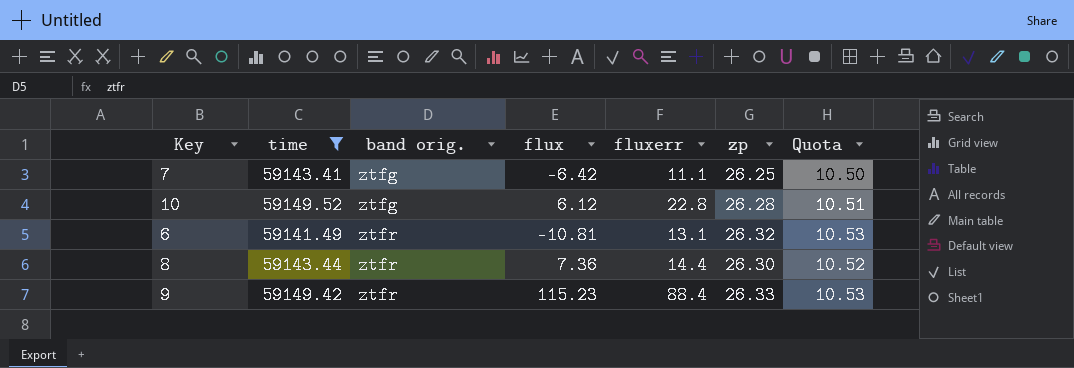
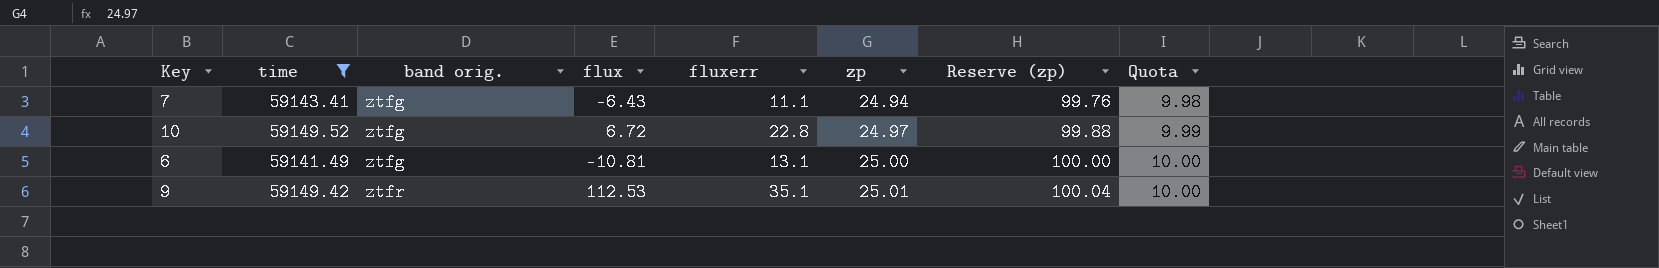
column Reserve (zp) | formula: none -> [zp] * 4
row 8: 59143.44 | ztfr | 7.36 | 14.4 | 26.30 | 10.52 -> none
7 | flux: -6.42 -> -6.43
7 | zp: 26.25 -> 24.94
7 | Quota: 10.50 -> 9.98
10 | flux: 6.12 -> 6.72
10 | zp: 26.28 -> 24.97
10 | Quota: 10.51 -> 9.99
6 | band orig.: ztfr -> ztfg
6 | zp: 26.32 -> 25.00
6 | Quota: 10.53 -> 10.00
9 | flux: 115.23 -> 112.53
9 | fluxerr: 88.4 -> 35.1
9 | zp: 26.33 -> 25.01
9 | Quota: 10.53 -> 10.00

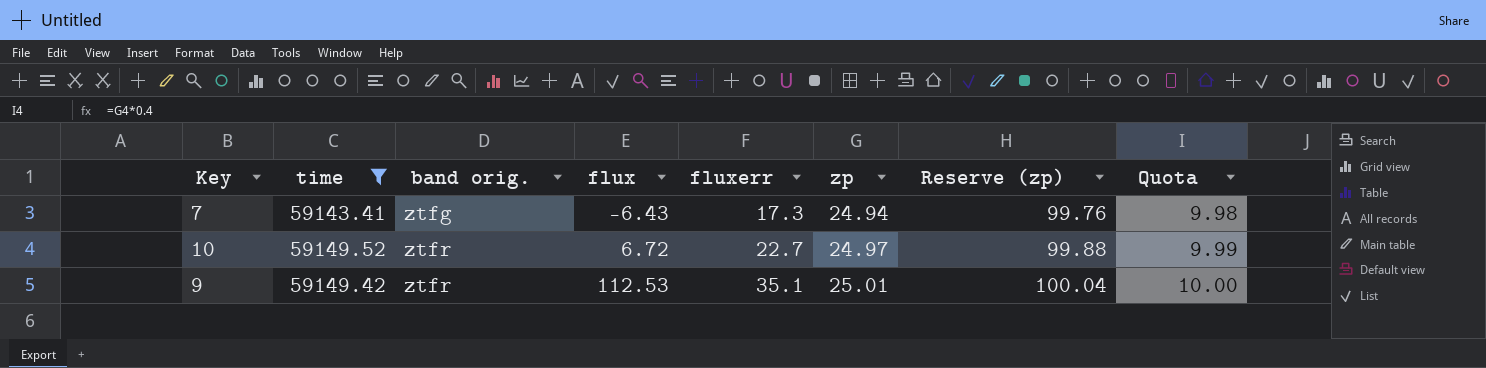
row 6: 59141.49 | ztfg | -10.81 | 13.1 | 25.00 | 100.00 | 10.00 -> none
7 | fluxerr: 11.1 -> 17.3
10 | band orig.: ztfg -> ztfr
10 | fluxerr: 22.8 -> 22.7

